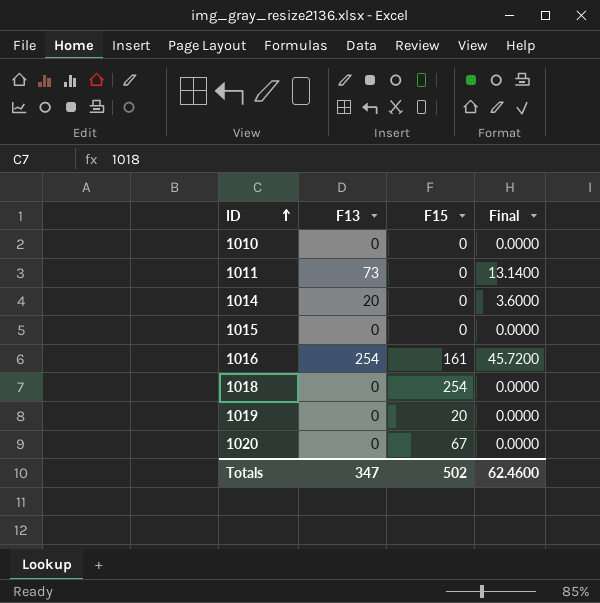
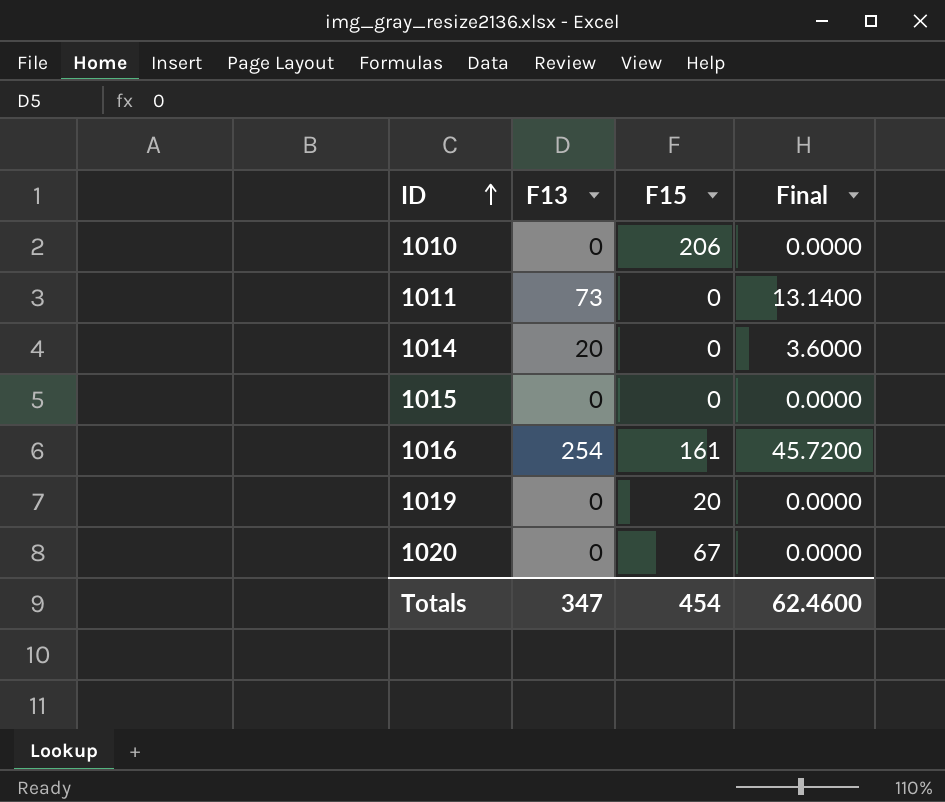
row 1018: 0 | 254 | 0.0000 -> none
1010 | F15: 0 -> 206
Totals | F15: 502 -> 454

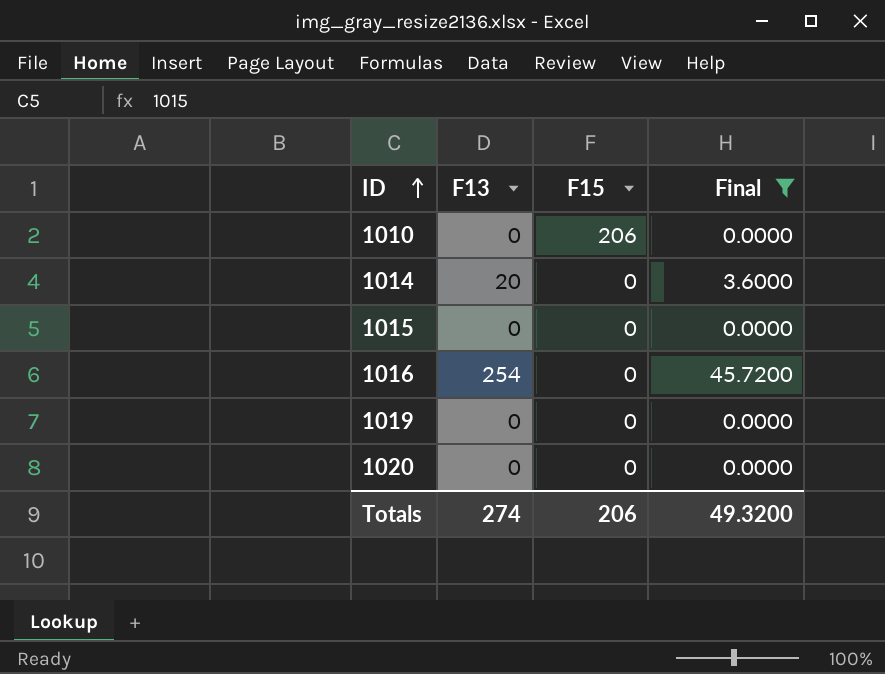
filter: none -> Final != 13.1400
1016 | F15: 161 -> 0
1019 | F15: 20 -> 0
1020 | F15: 67 -> 0
Totals | F13: 347 -> 274
Totals | F15: 454 -> 206
Totals | Final: 62.4600 -> 49.3200

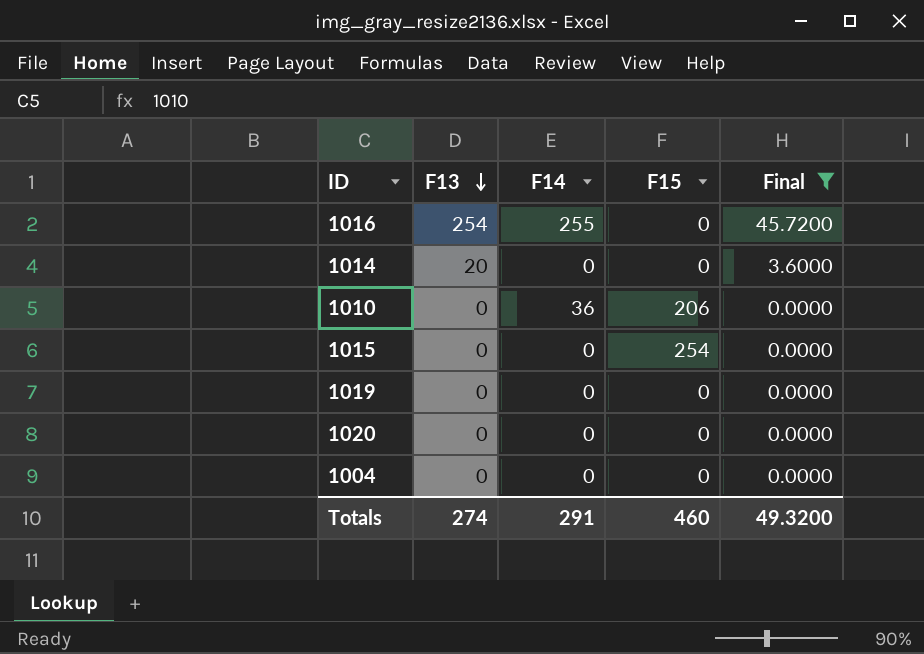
row order: ID ascending -> F13 descending
column F14 | position: none -> 3
1015 | F15: 0 -> 254
row 1004: none -> 0 | 0 | 0 | 0.0000
Totals | F15: 206 -> 460

